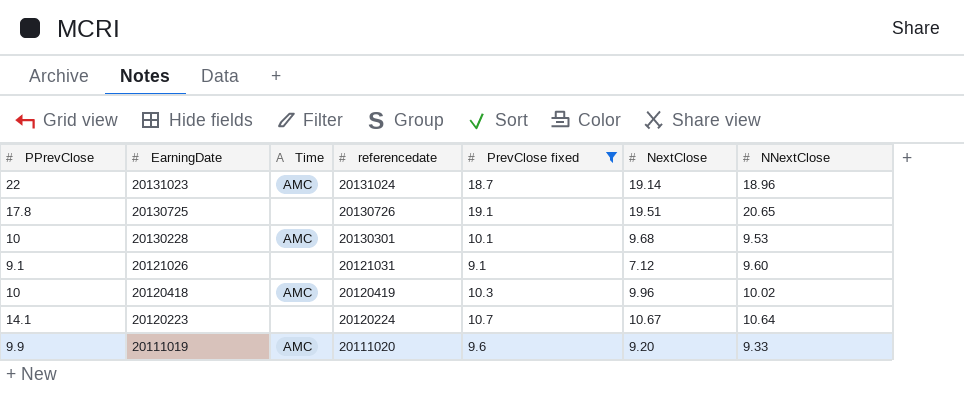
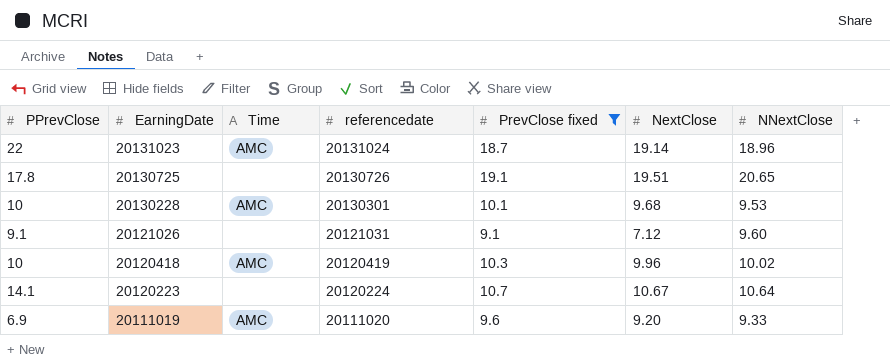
20111019 | PPrevClose: 9.9 -> 6.9

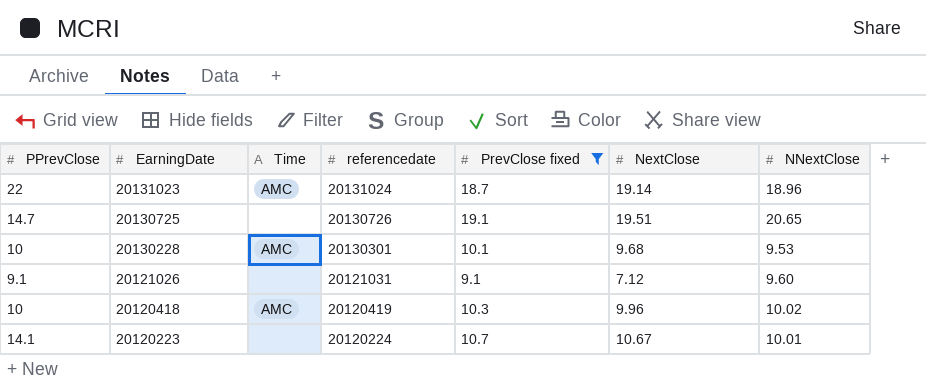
row 20111019: 6.9 | AMC | 20111020 | 9.6 | 9.20 | 9.33 -> none
20130725 | PPrevClose: 17.8 -> 14.7
20120223 | NNextClose: 10.64 -> 10.01

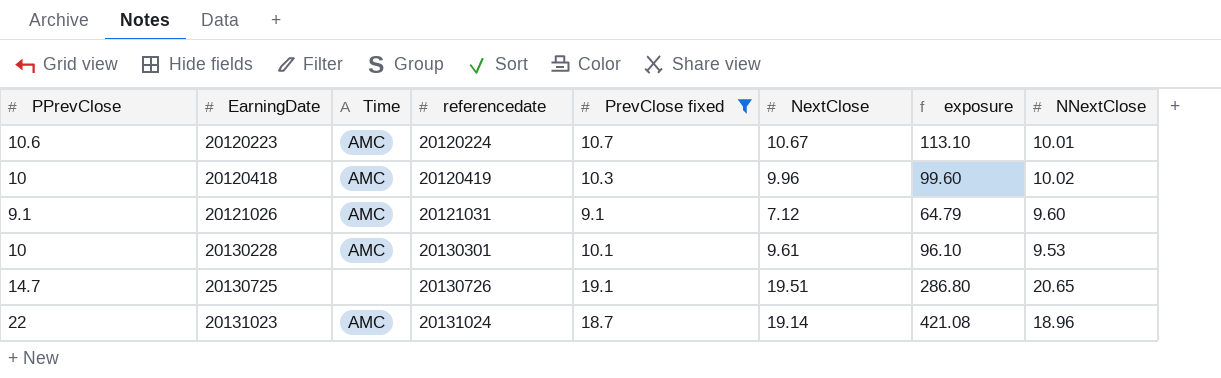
row order: EarningDate descending -> EarningDate ascending
column exposure | formula: none -> [PPrevClose] * [NextClose]
20120223 | PPrevClose: 14.1 -> 10.6
20120223 | Time: none -> AMC
20121026 | Time: none -> AMC
20130228 | NextClose: 9.68 -> 9.61

